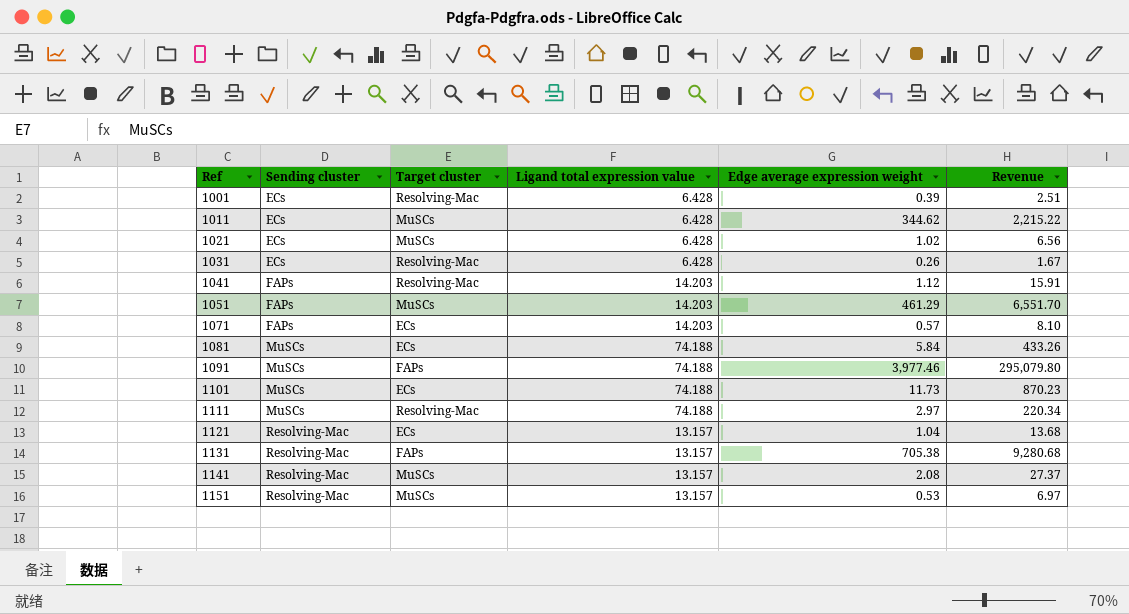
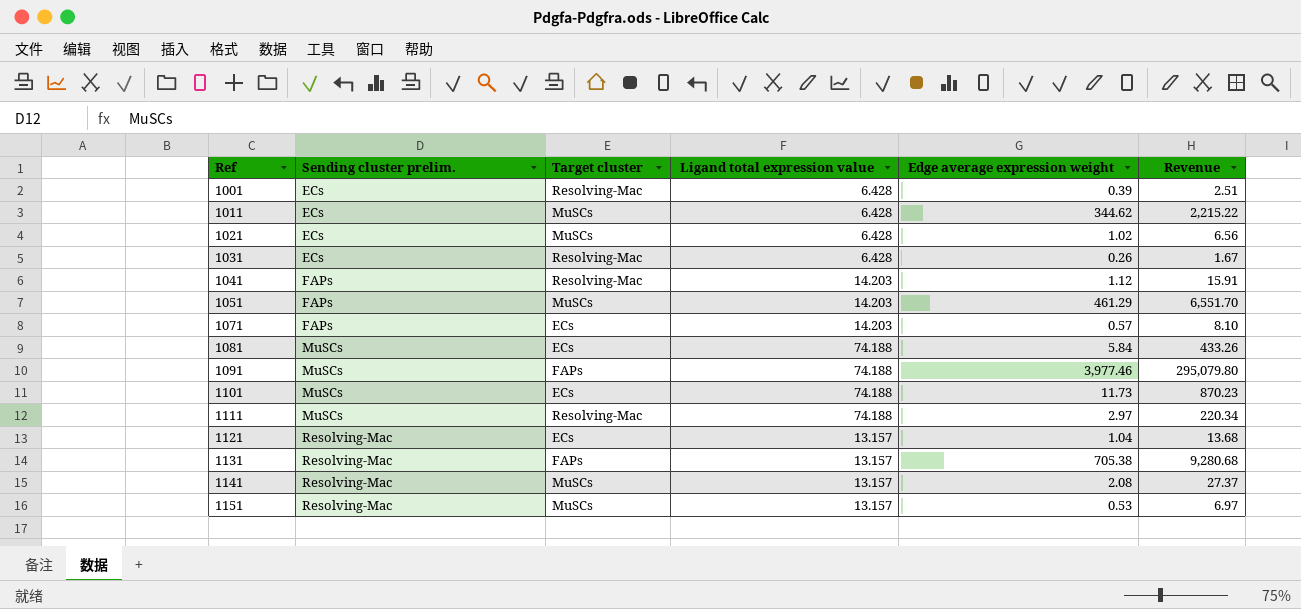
column name: Sending cluster -> Sending cluster prelim.

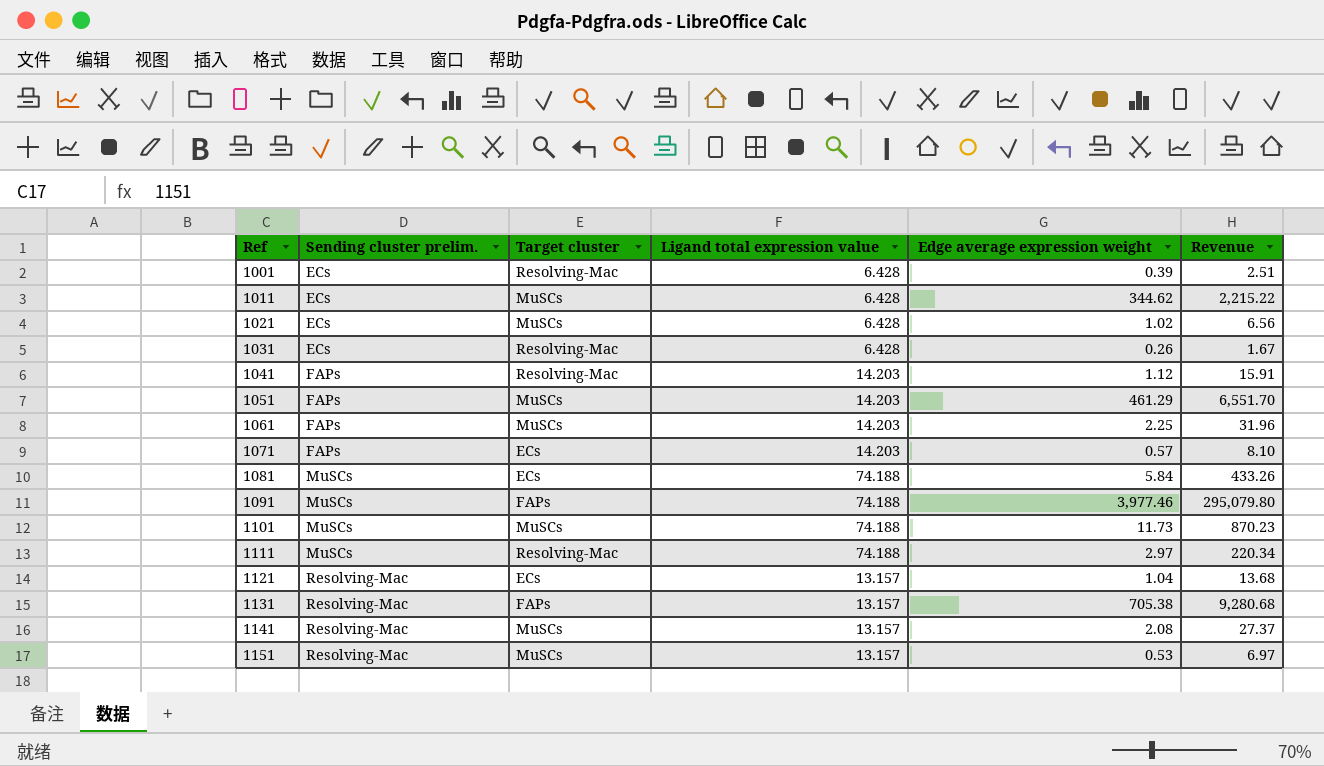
row 1061: none -> FAPs | MuSCs | 14.203 | 2.25 | 31.96
1101 | Target cluster: ECs -> MuSCs

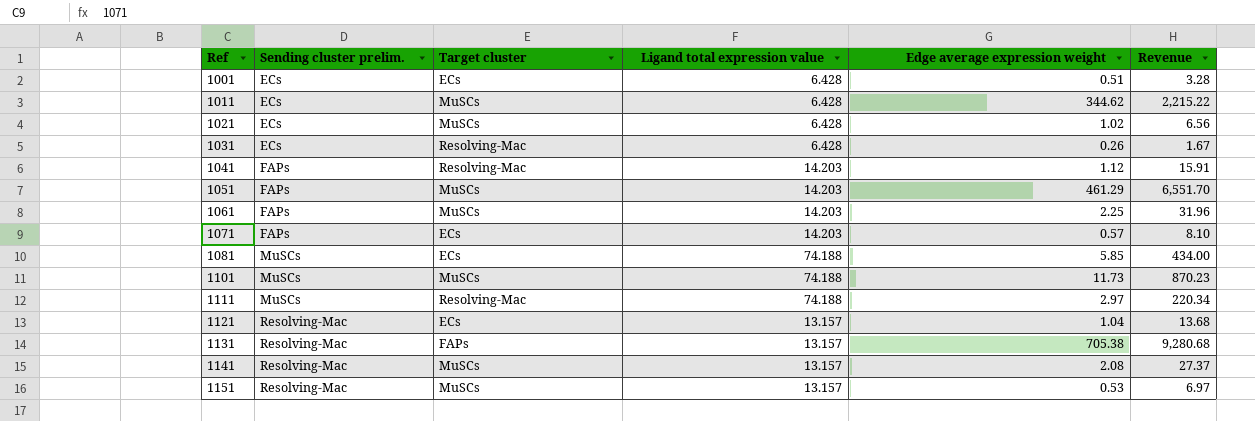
row 1091: MuSCs | FAPs | 74.188 | 3,977.46 | 295,079.80 -> none
1001 | Target cluster: Resolving-Mac -> ECs
1001 | Edge average expression weight: 0.39 -> 0.51
1001 | Revenue: 2.51 -> 3.28
1081 | Edge average expression weight: 5.84 -> 5.85
1081 | Revenue: 433.26 -> 434.00

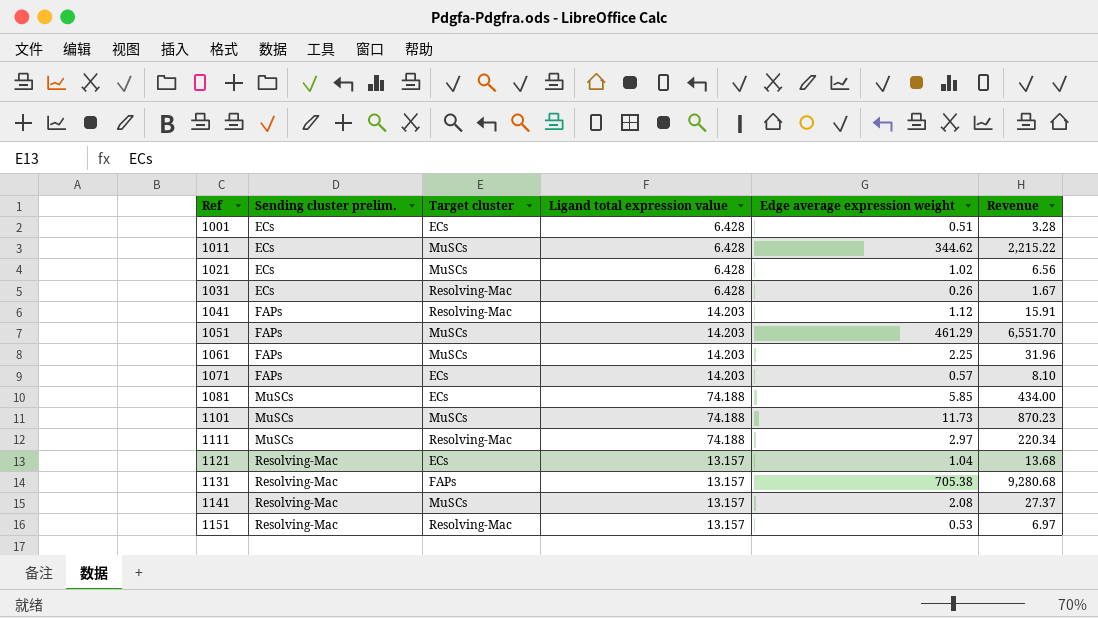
1151 | Target cluster: MuSCs -> Resolving-Mac

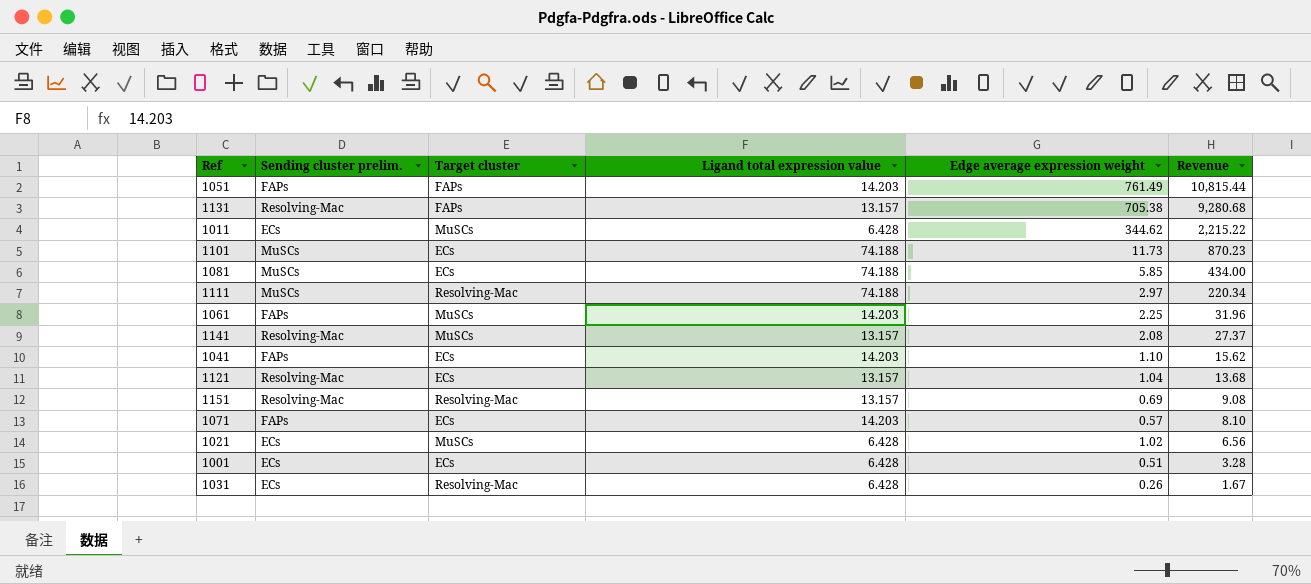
row order: Ref ascending -> Revenue descending
1051 | Target cluster: MuSCs -> FAPs
1051 | Edge average expression weight: 461.29 -> 761.49
1051 | Revenue: 6,551.70 -> 10,815.44
1101 | Target cluster: MuSCs -> ECs
1041 | Target cluster: Resolving-Mac -> ECs
1041 | Edge average expression weight: 1.12 -> 1.10
1041 | Revenue: 15.91 -> 15.62
1151 | Edge average expression weight: 0.53 -> 0.69
1151 | Revenue: 6.97 -> 9.08

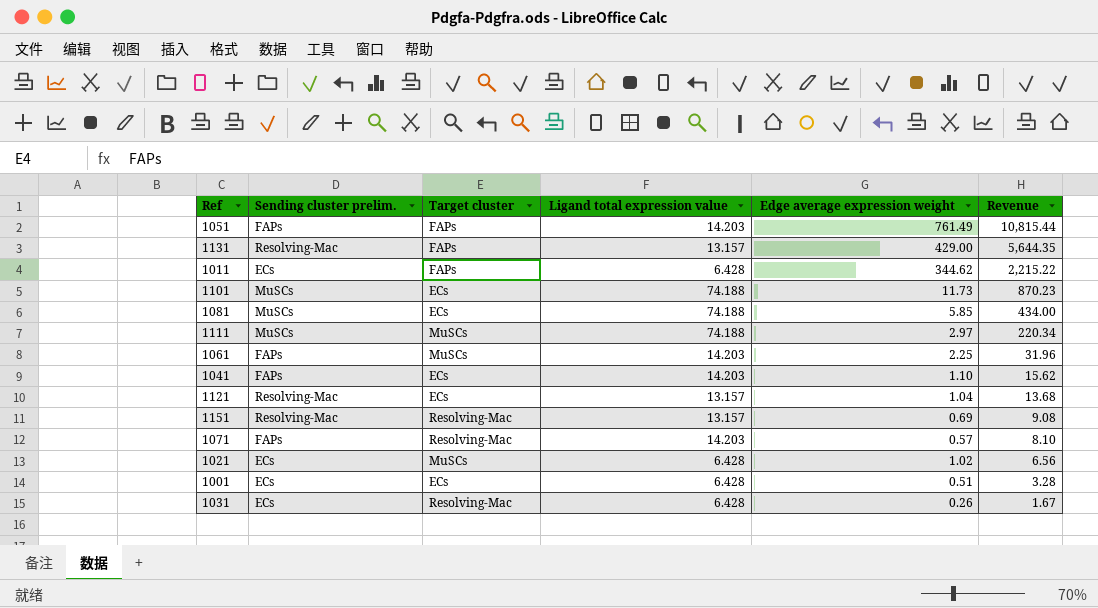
row 1141: Resolving-Mac | MuSCs | 13.157 | 2.08 | 27.37 -> none
1131 | Edge average expression weight: 705.38 -> 429.00
1131 | Revenue: 9,280.68 -> 5,644.35
1011 | Target cluster: MuSCs -> FAPs
1111 | Target cluster: Resolving-Mac -> MuSCs
1071 | Target cluster: ECs -> Resolving-Mac

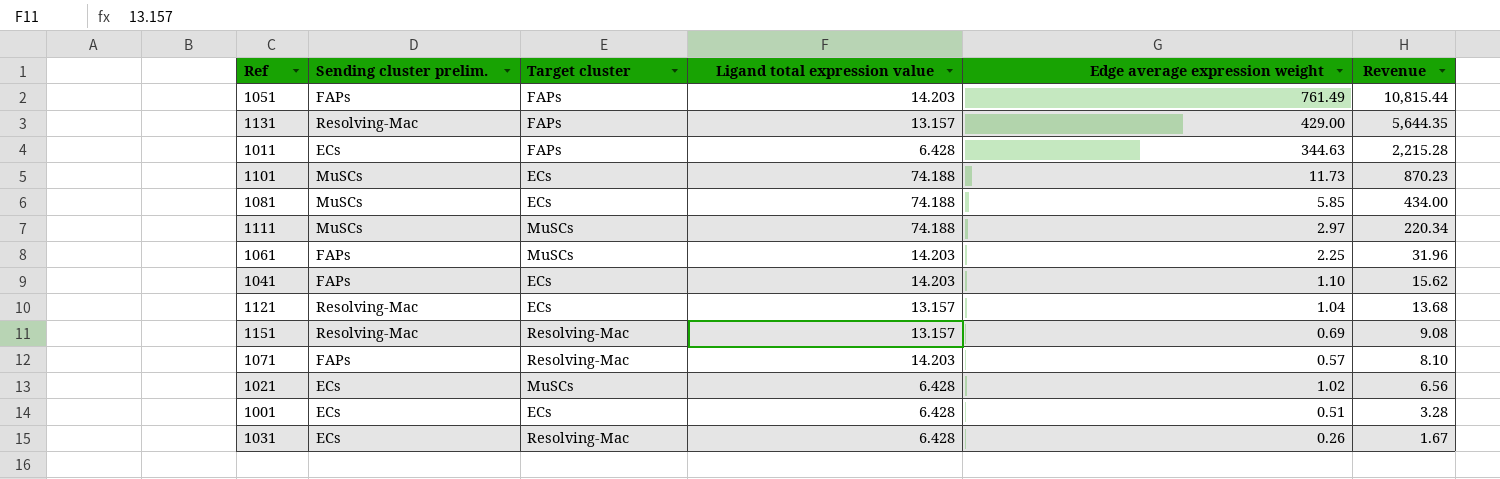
1011 | Edge average expression weight: 344.62 -> 344.63
1011 | Revenue: 2,215.22 -> 2,215.28

